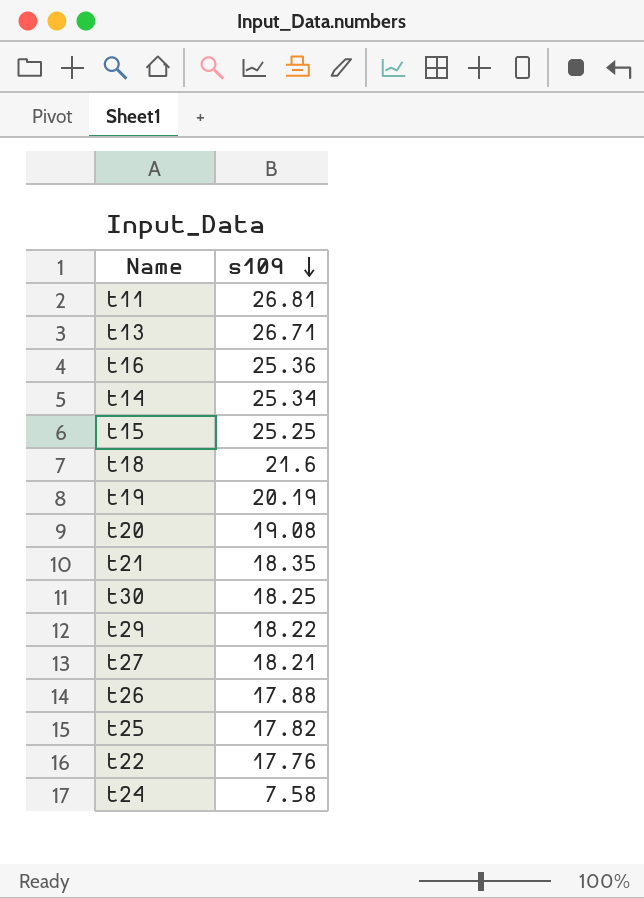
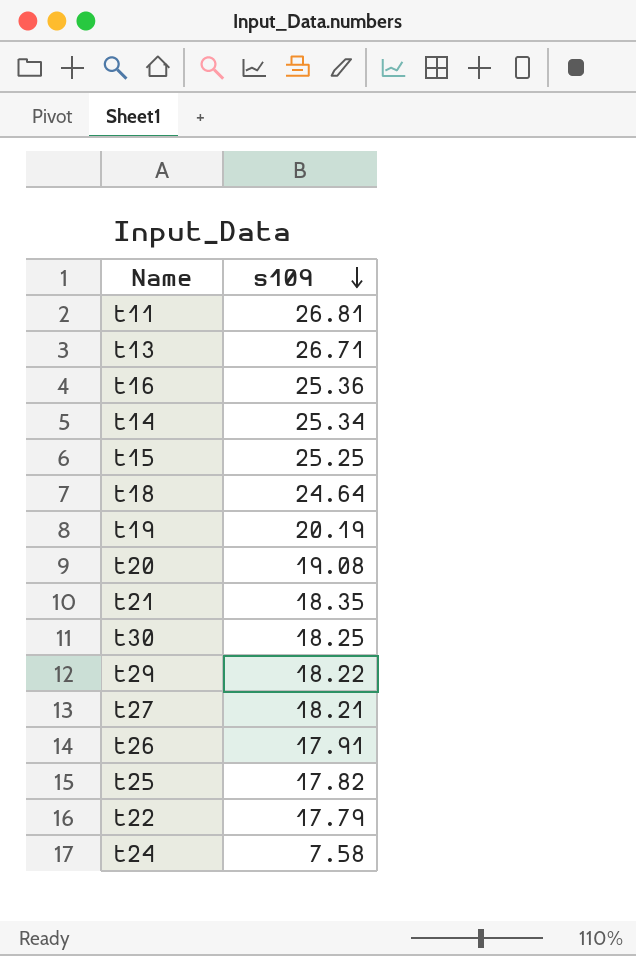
t18 | s109: 21.6 -> 24.64
t26 | s109: 17.88 -> 17.91
t22 | s109: 17.76 -> 17.79

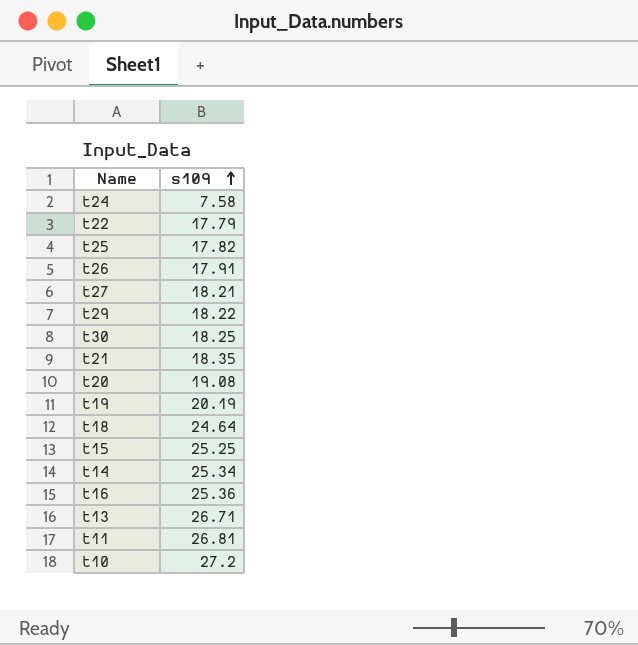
row order: s109 descending -> s109 ascending
row t10: none -> 27.2

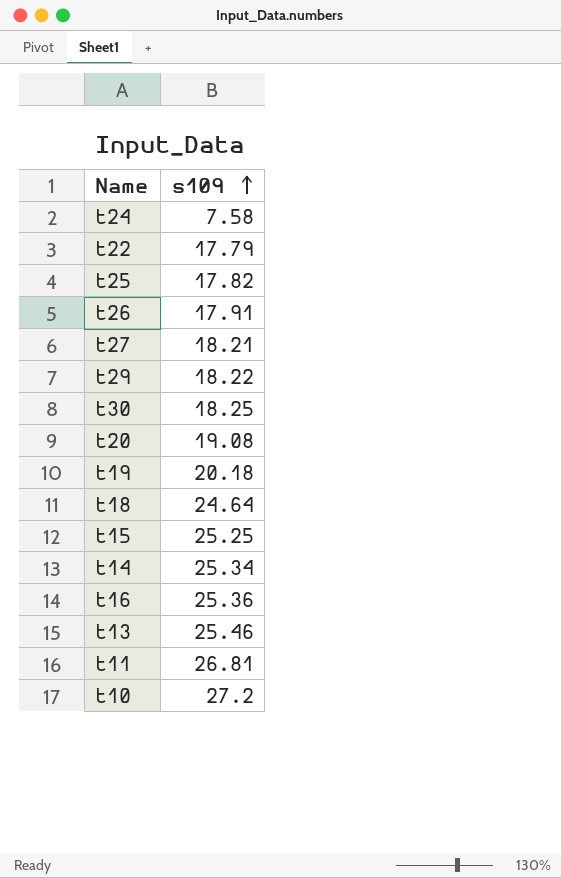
row t21: 18.35 -> none
t19 | s109: 20.19 -> 20.18
t13 | s109: 26.71 -> 25.46

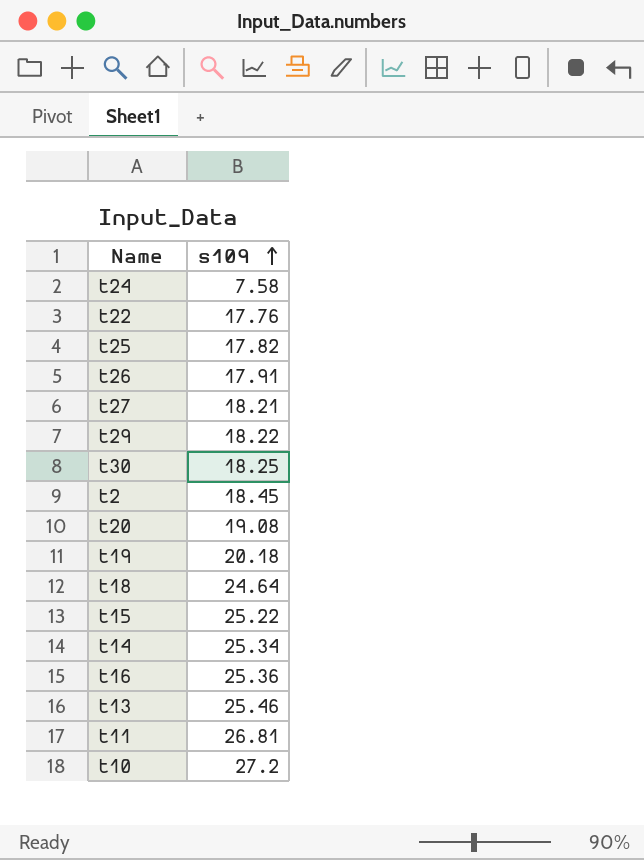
t22 | s109: 17.79 -> 17.76
row t2: none -> 18.45
t15 | s109: 25.25 -> 25.22

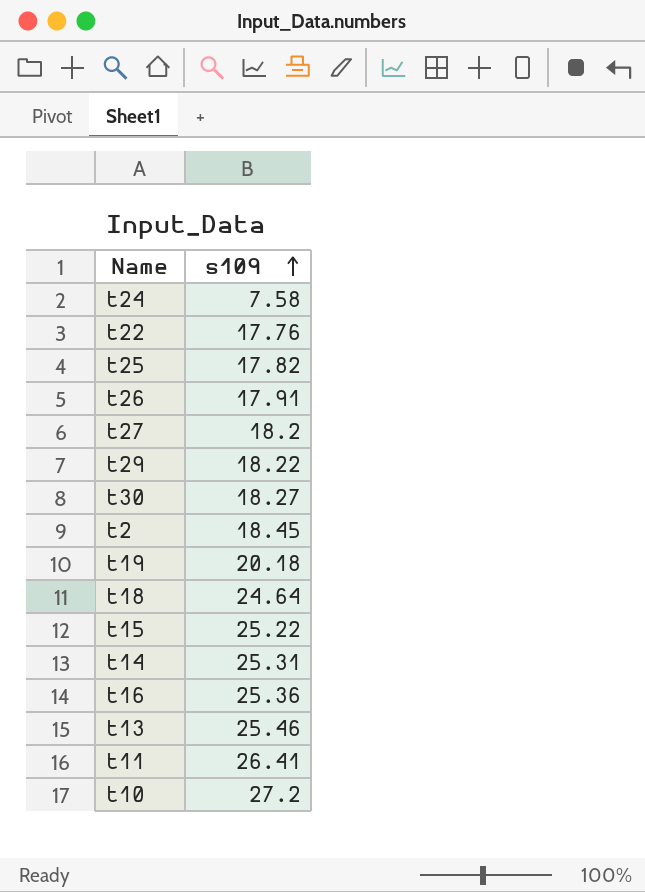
row t20: 19.08 -> none
t27 | s109: 18.21 -> 18.2
t30 | s109: 18.25 -> 18.27
t14 | s109: 25.34 -> 25.31
t11 | s109: 26.81 -> 26.41

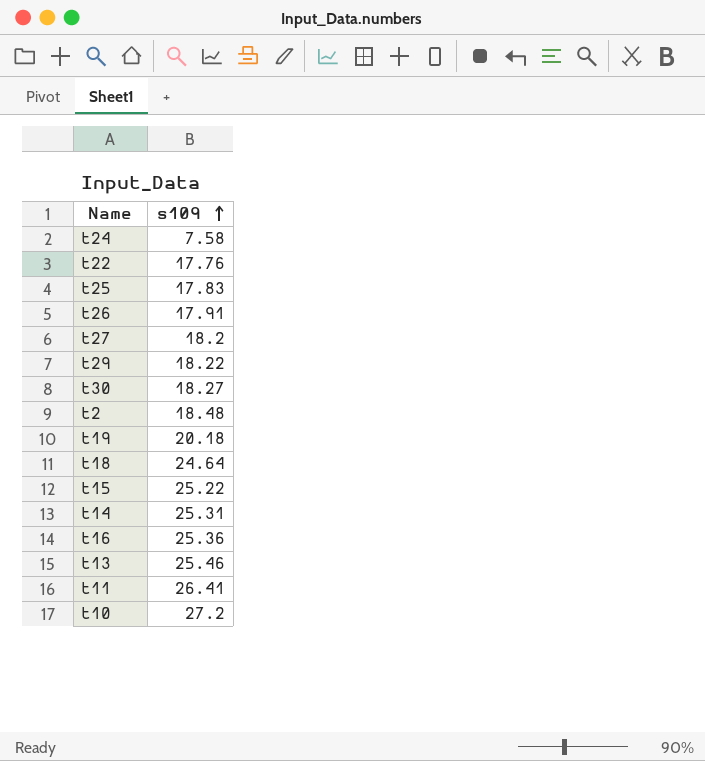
t25 | s109: 17.82 -> 17.83
t2 | s109: 18.45 -> 18.48

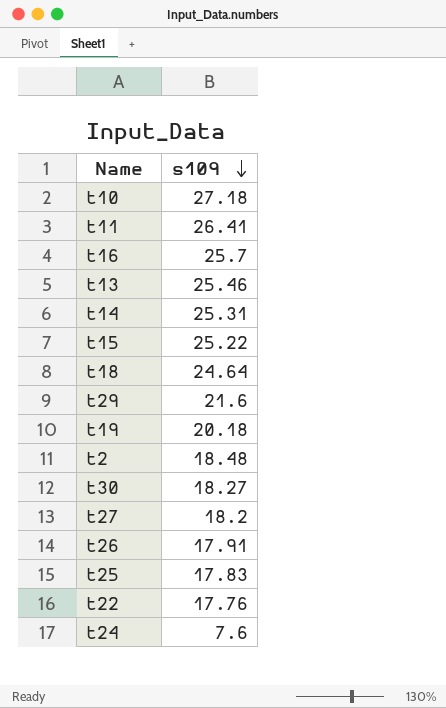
row order: s109 ascending -> s109 descending
t10 | s109: 27.2 -> 27.18
t16 | s109: 25.36 -> 25.7
t29 | s109: 18.22 -> 21.6
t24 | s109: 7.58 -> 7.6

